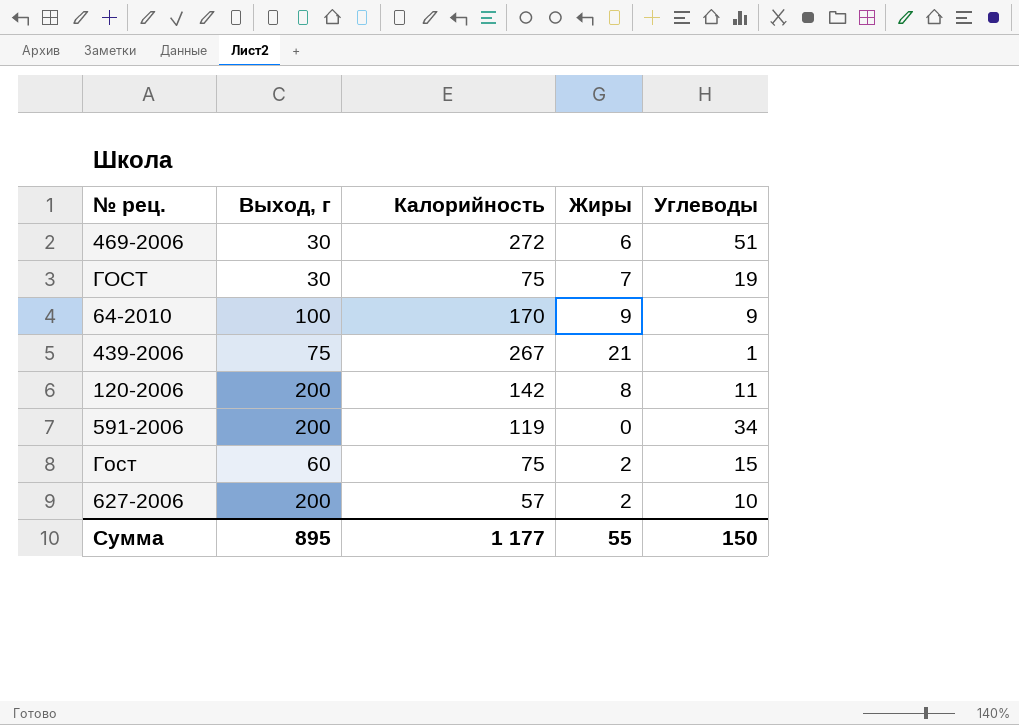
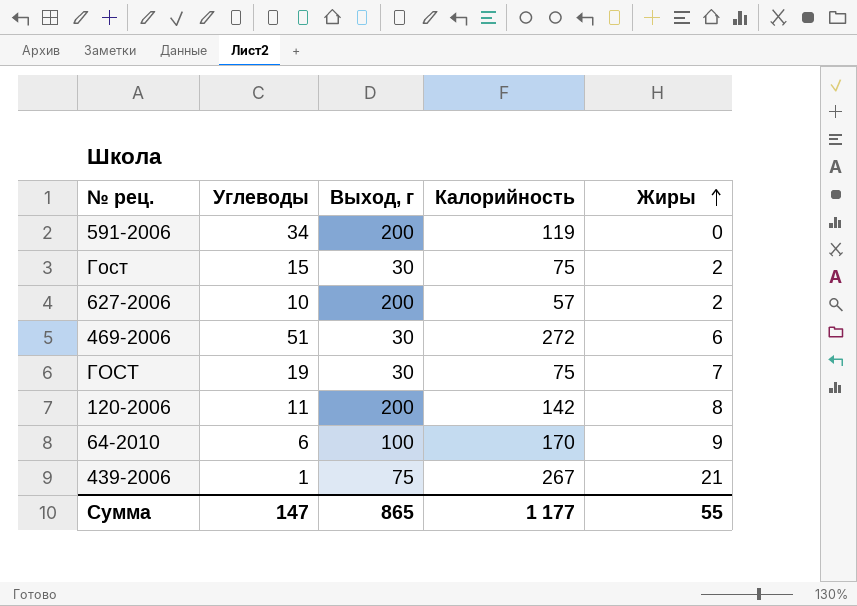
row order: none -> Жиры ascending
column Углеводы | position: 5 -> 2
Гост | Выход, г: 60 -> 30
64-2010 | Углеводы: 9 -> 6
Сумма | Углеводы: 150 -> 147
Сумма | Выход, г: 895 -> 865

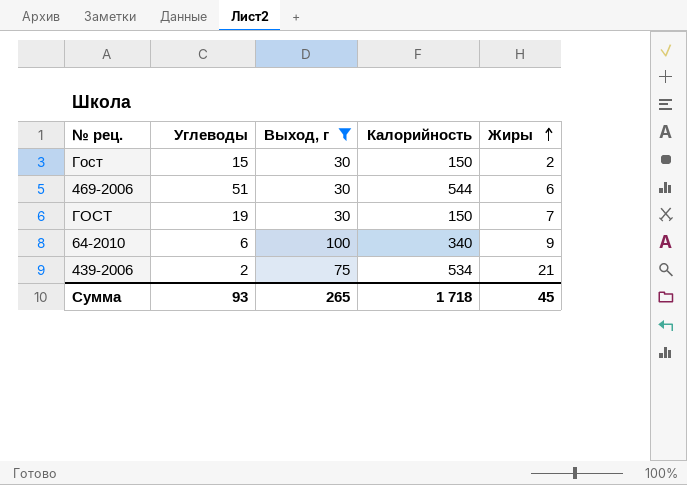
filter: none -> Выход, г != 200
Гост | Калорийность: 75 -> 150
469-2006 | Калорийность: 272 -> 544
ГОСТ | Калорийность: 75 -> 150
64-2010 | Калорийность: 170 -> 340
439-2006 | Углеводы: 1 -> 2
439-2006 | Калорийность: 267 -> 534
Сумма | Углеводы: 147 -> 93
Сумма | Выход, г: 865 -> 265
Сумма | Калорийность: 1 177 -> 1 718
Сумма | Жиры: 55 -> 45

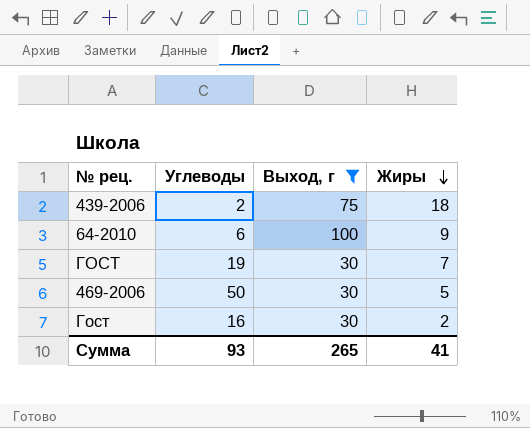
row order: Жиры ascending -> Жиры descending
column Калорийность | position: 4 -> none
439-2006 | Жиры: 21 -> 18
469-2006 | Углеводы: 51 -> 50
469-2006 | Жиры: 6 -> 5
Гост | Углеводы: 15 -> 16
Сумма | Жиры: 45 -> 41

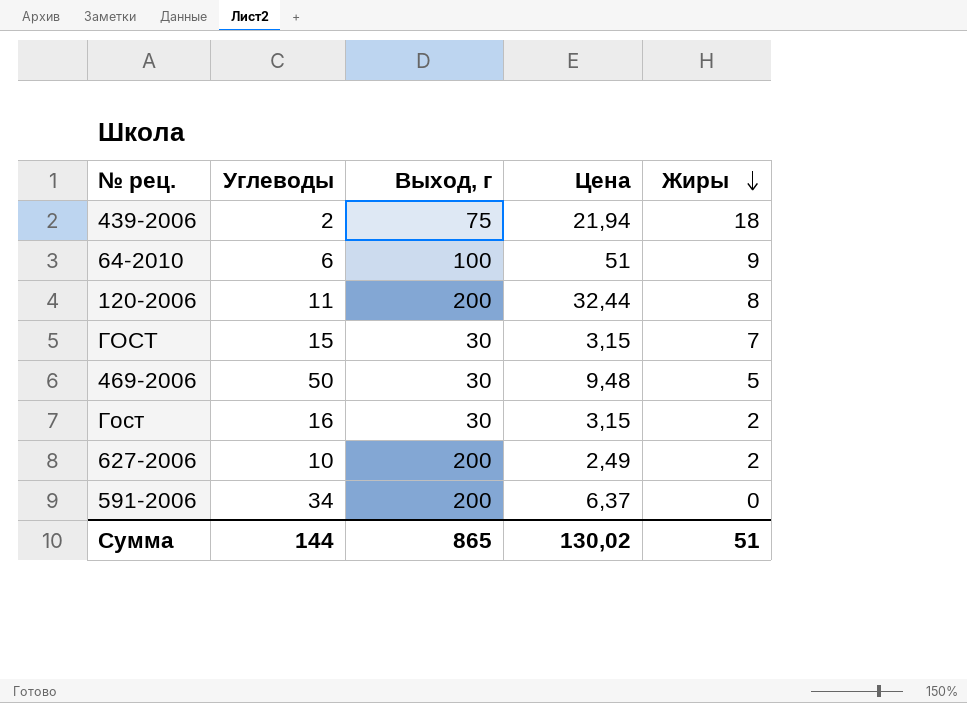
filter: Выход, г != 200 -> none
column Цена | position: none -> 4
ГОСТ | Углеводы: 19 -> 15
Сумма | Углеводы: 93 -> 144
Сумма | Выход, г: 265 -> 865
Сумма | Жиры: 41 -> 51

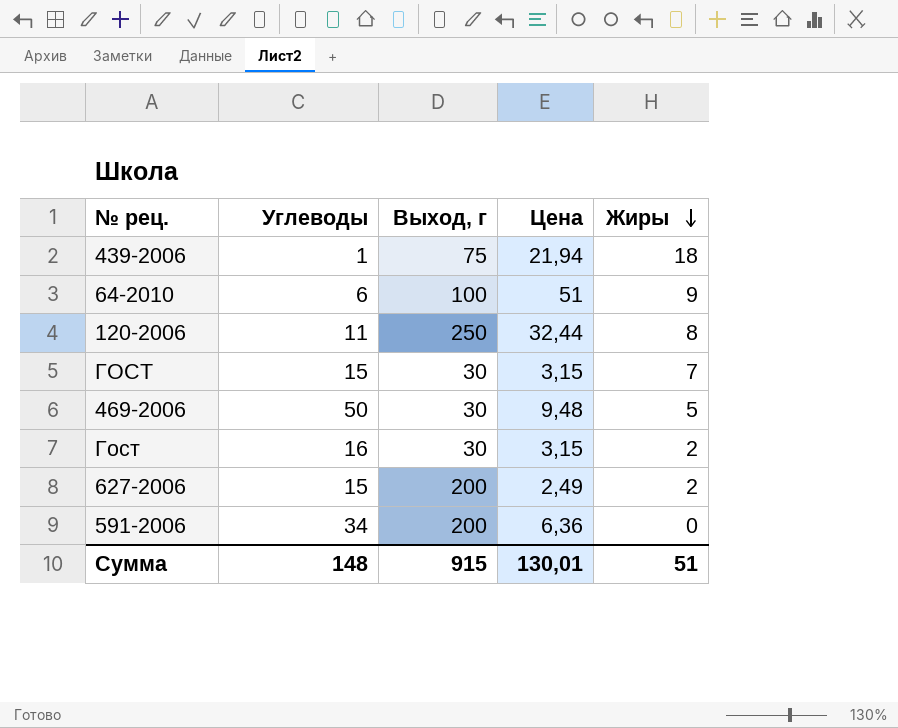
439-2006 | Углеводы: 2 -> 1
120-2006 | Выход, г: 200 -> 250
627-2006 | Углеводы: 10 -> 15
591-2006 | Цена: 6,37 -> 6,36
Сумма | Углеводы: 144 -> 148
Сумма | Выход, г: 865 -> 915
Сумма | Цена: 130,02 -> 130,01

